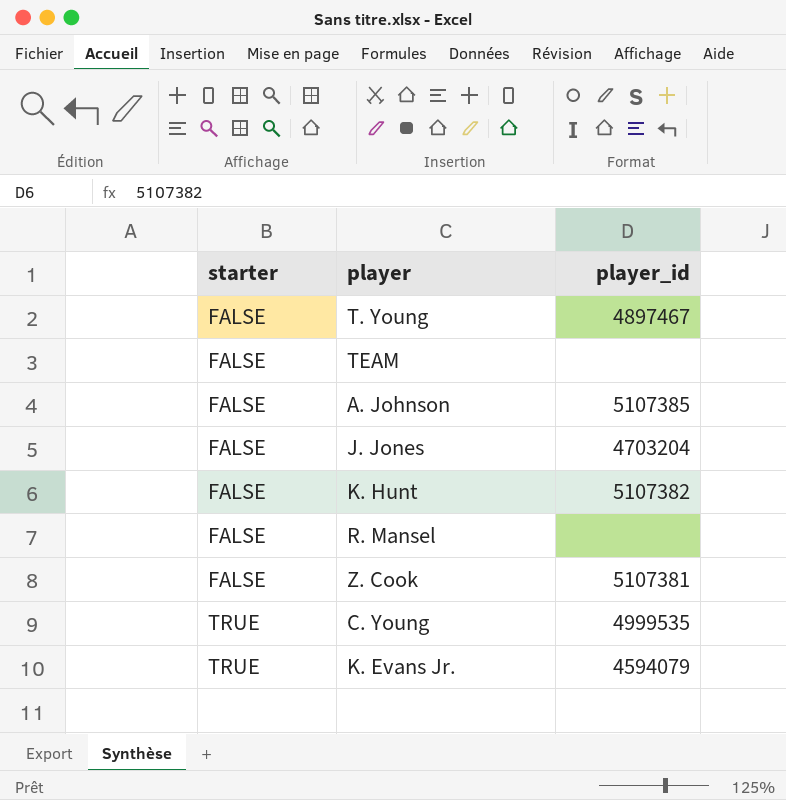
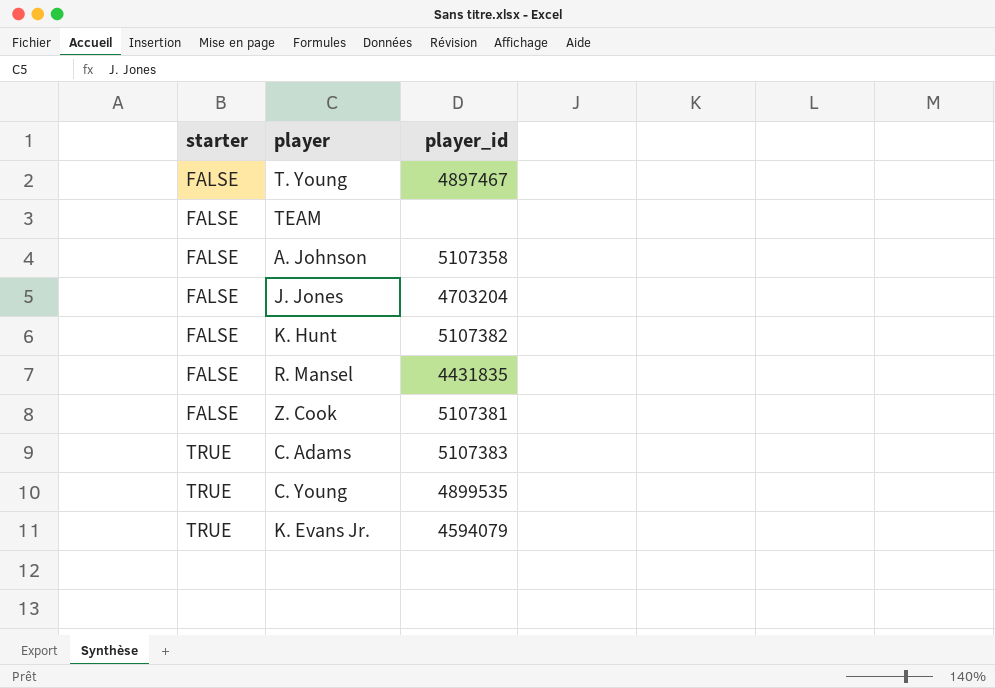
A. Johnson | player_id: 5107385 -> 5107358
R. Mansel | player_id: none -> 4431835
row C. Adams: none -> TRUE | 5107383
C. Young | player_id: 4999535 -> 4899535

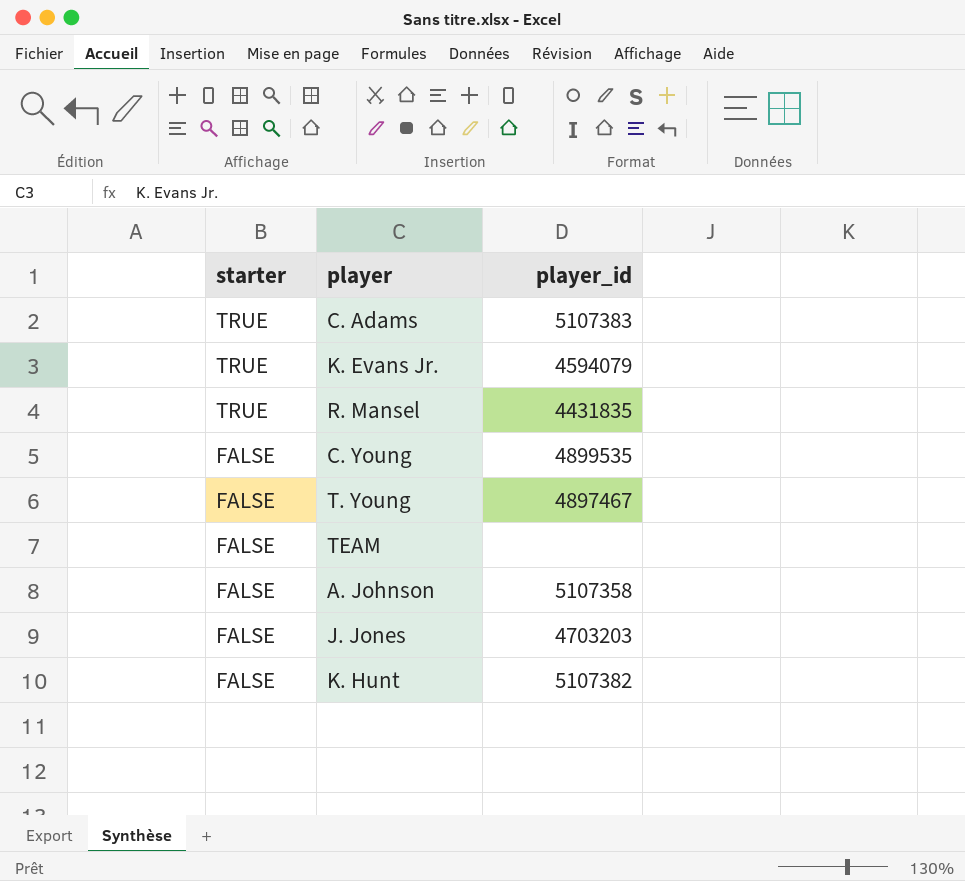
row order: starter ascending -> starter descending
row Z. Cook: FALSE | 5107381 -> none
R. Mansel | starter: FALSE -> TRUE
C. Young | starter: TRUE -> FALSE
J. Jones | player_id: 4703204 -> 4703203

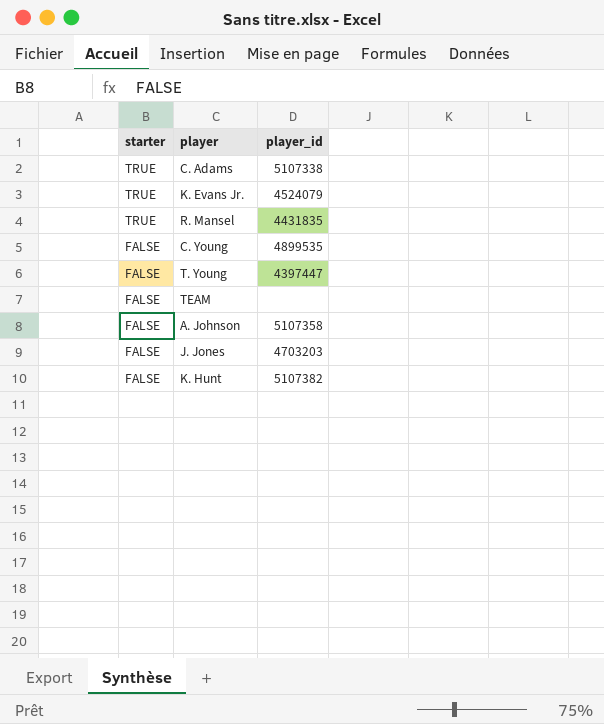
C. Adams | player_id: 5107383 -> 5107338
K. Evans Jr. | player_id: 4594079 -> 4524079
T. Young | player_id: 4897467 -> 4397447

